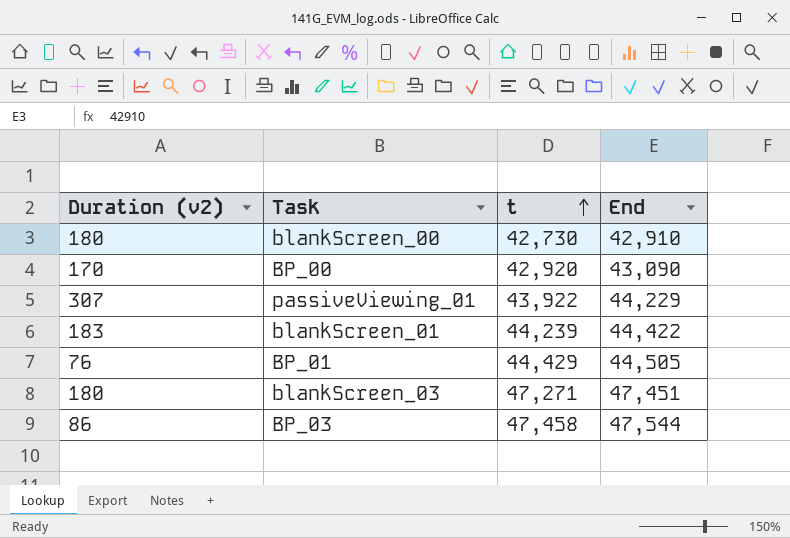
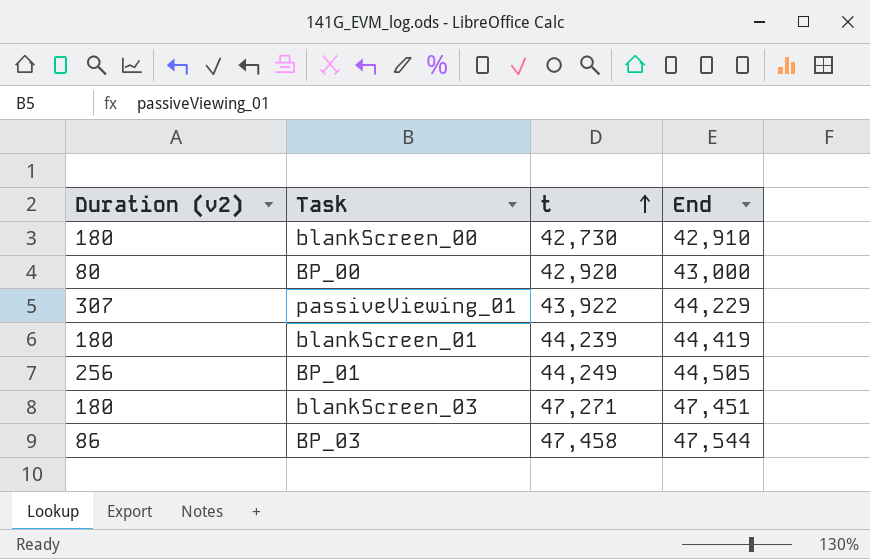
BP_00 | Duration (v2): 170 -> 80
BP_00 | End: 43,090 -> 43,000
blankScreen_01 | Duration (v2): 183 -> 180
blankScreen_01 | End: 44,422 -> 44,419
BP_01 | Duration (v2): 76 -> 256
BP_01 | t: 44,429 -> 44,249

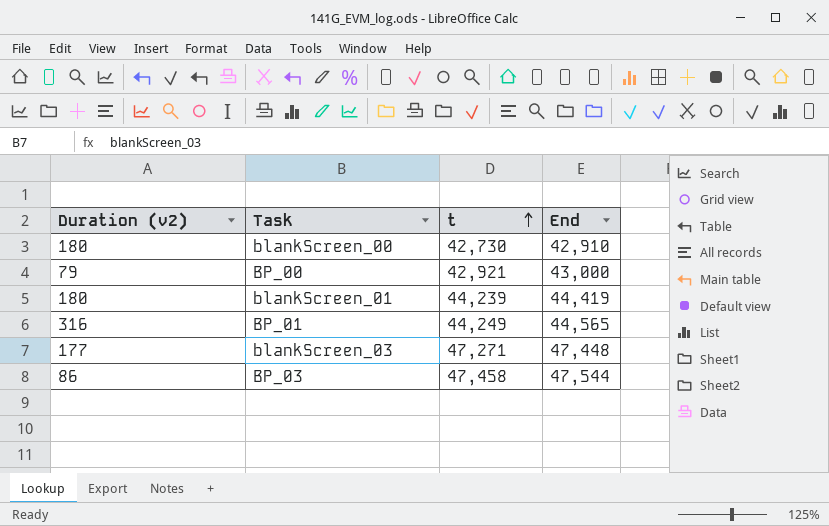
row passiveViewing_01: 307 | 43,922 | 44,229 -> none
BP_00 | Duration (v2): 80 -> 79
BP_00 | t: 42,920 -> 42,921
BP_01 | Duration (v2): 256 -> 316
BP_01 | End: 44,505 -> 44,565
blankScreen_03 | Duration (v2): 180 -> 177
blankScreen_03 | End: 47,451 -> 47,448

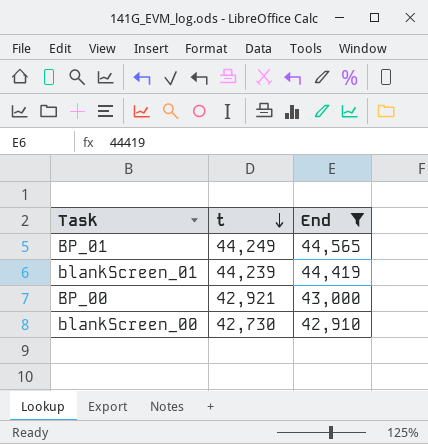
filter: none -> End <= 44,565
row order: t ascending -> t descending
column Duration (v2) | formula: [End] - [t] -> none

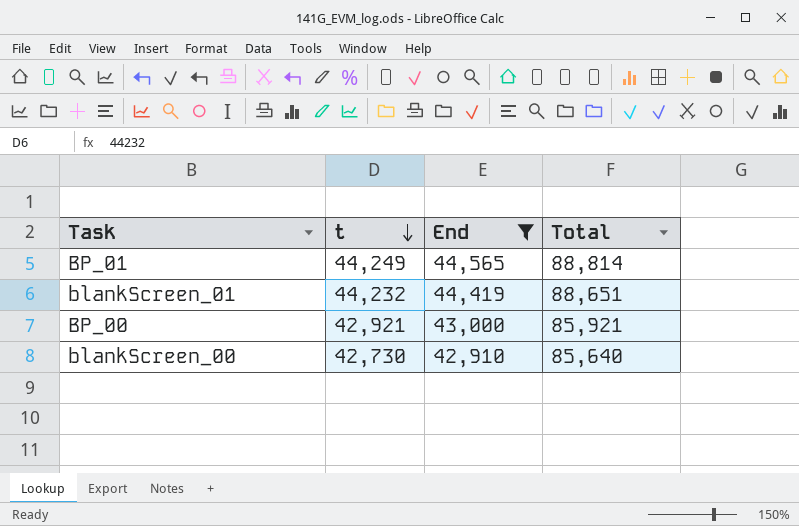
column Total | formula: none -> [t] + [End]
blankScreen_01 | t: 44,239 -> 44,232

